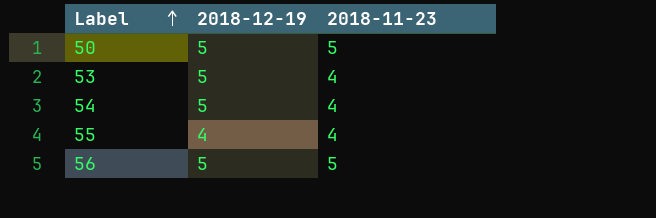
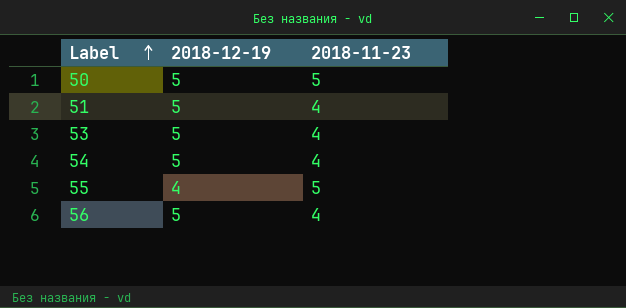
row 51: none -> 5 | 4
55 | 2018-11-23: 4 -> 5
56 | 2018-11-23: 5 -> 4

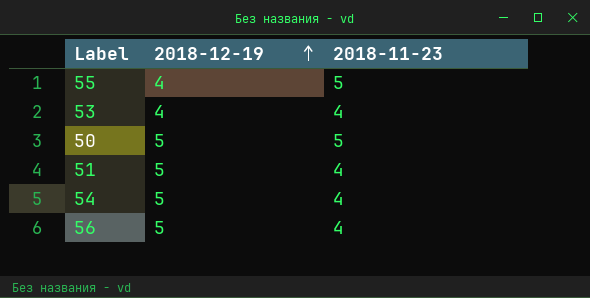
row order: Label ascending -> 2018-12-19 ascending
53 | 2018-12-19: 5 -> 4

